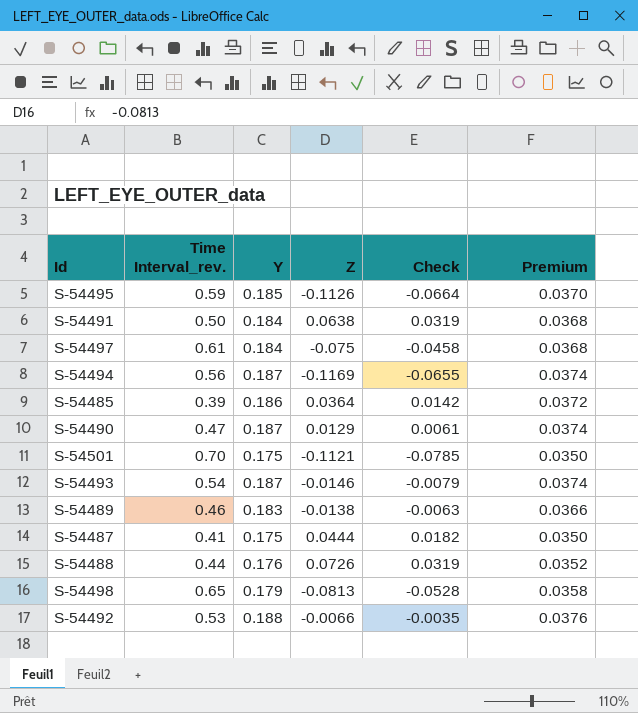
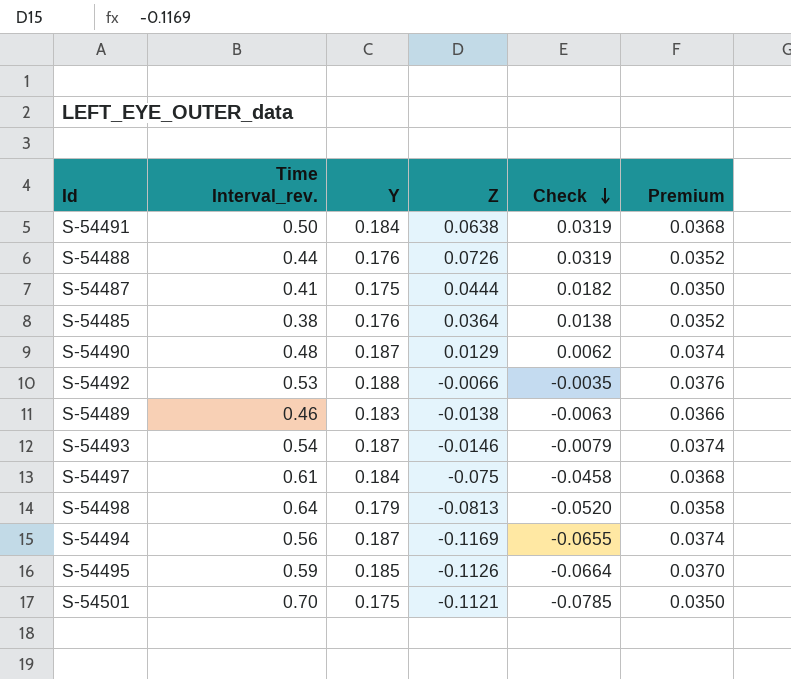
row order: none -> Check descending
S-54485 | Time Interval_rev.: 0.39 -> 0.38
S-54485 | Y: 0.186 -> 0.176
S-54485 | Check: 0.0142 -> 0.0138
S-54485 | Premium: 0.0372 -> 0.0352
S-54490 | Time Interval_rev.: 0.47 -> 0.48
S-54490 | Check: 0.0061 -> 0.0062
S-54498 | Time Interval_rev.: 0.65 -> 0.64
S-54498 | Check: -0.0528 -> -0.0520

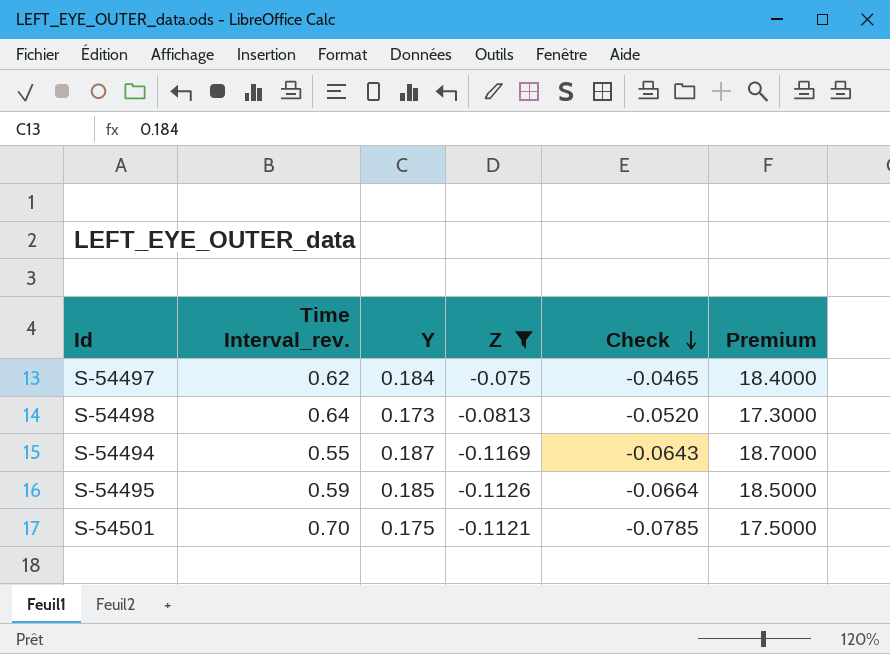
filter: none -> Z <= -0.075
column Premium | formula: [Y] * 0.2 -> [Y] * 100
S-54497 | Time Interval_rev.: 0.61 -> 0.62
S-54497 | Check: -0.0458 -> -0.0465
S-54498 | Y: 0.179 -> 0.173
S-54494 | Time Interval_rev.: 0.56 -> 0.55
S-54494 | Check: -0.0655 -> -0.0643

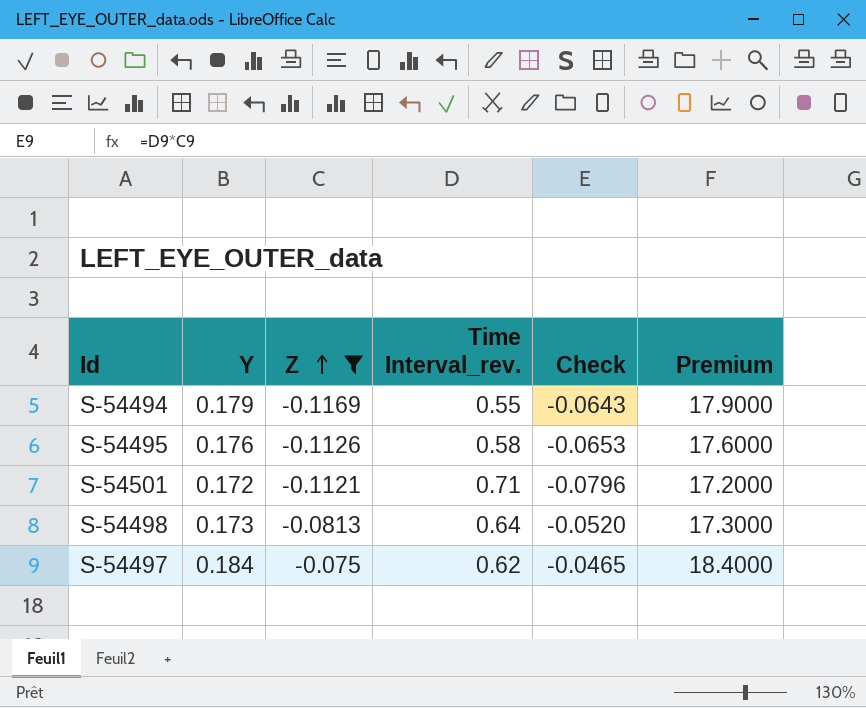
row order: Check descending -> Z ascending
column Time Interval_rev. | position: 2 -> 4
S-54494 | Y: 0.187 -> 0.179
S-54494 | Premium: 18.7000 -> 17.9000
S-54495 | Y: 0.185 -> 0.176
S-54495 | Time Interval_rev.: 0.59 -> 0.58
S-54495 | Check: -0.0664 -> -0.0653
S-54495 | Premium: 18.5000 -> 17.6000
S-54501 | Y: 0.175 -> 0.172
S-54501 | Time Interval_rev.: 0.70 -> 0.71
S-54501 | Check: -0.0785 -> -0.0796
S-54501 | Premium: 17.5000 -> 17.2000

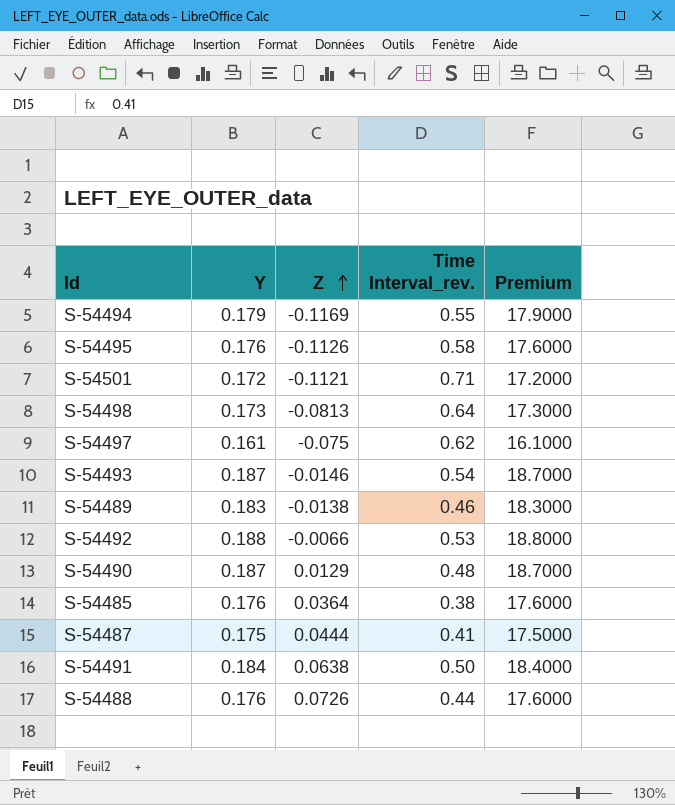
filter: Z <= -0.075 -> none
column Check | formula: [Z] * [Time Interval_rev.] -> none
S-54497 | Y: 0.184 -> 0.161
S-54497 | Premium: 18.4000 -> 16.1000

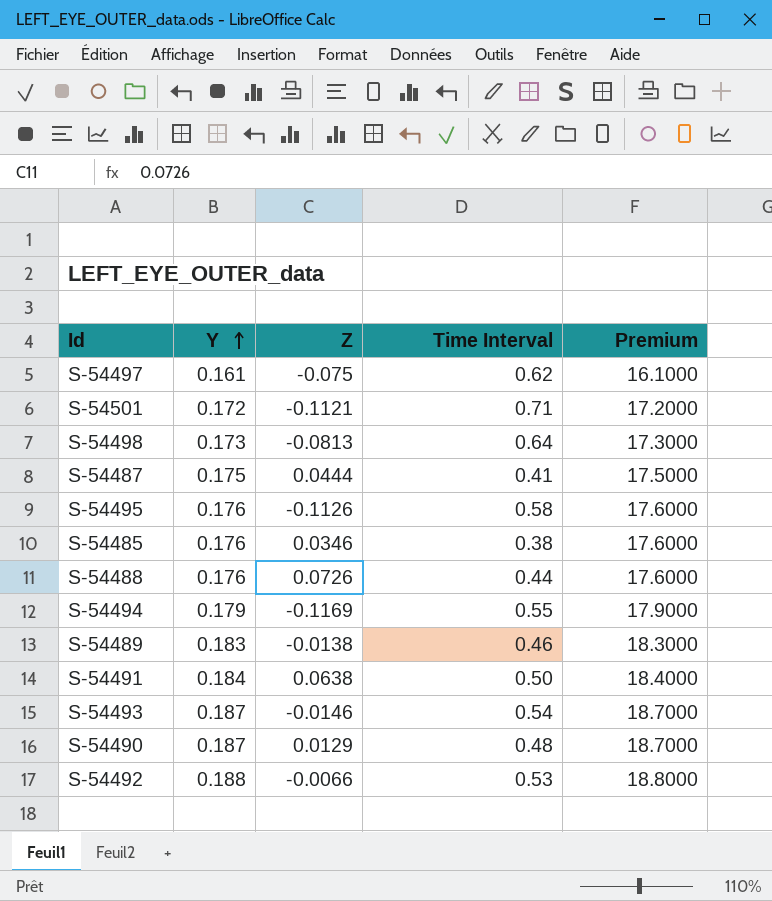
row order: Z ascending -> Y ascending
column name: Time Interval_rev. -> Time Interval
S-54485 | Z: 0.0364 -> 0.0346

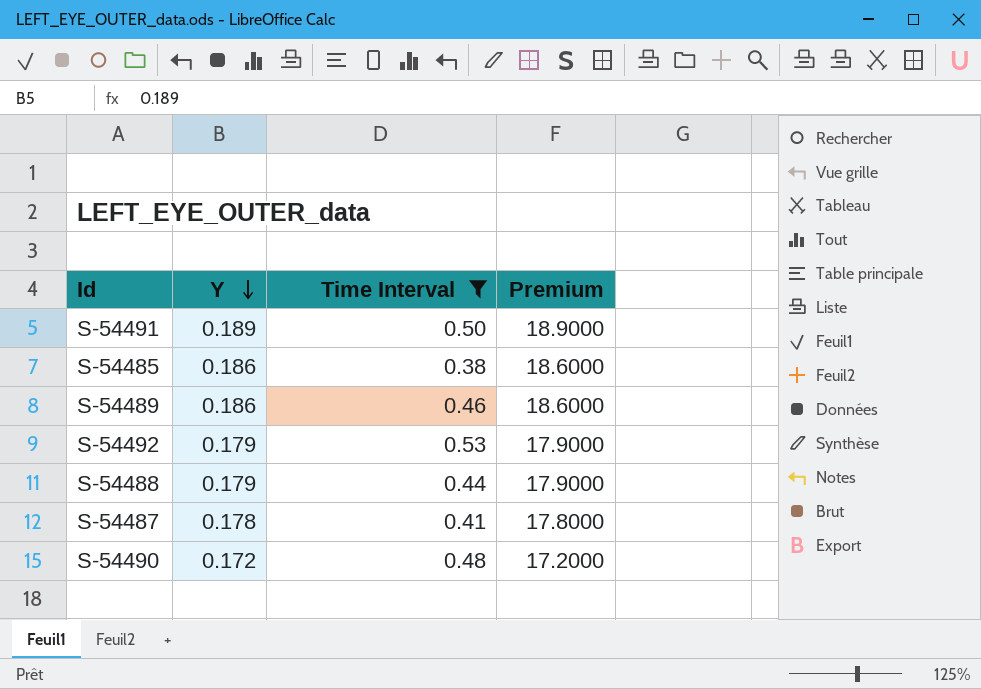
filter: none -> Time Interval <= 0.53
row order: Y ascending -> Y descending
column Z | position: 3 -> none
S-54491 | Y: 0.184 -> 0.189
S-54491 | Premium: 18.4000 -> 18.9000
S-54485 | Y: 0.176 -> 0.186
S-54485 | Premium: 17.6000 -> 18.6000
S-54489 | Y: 0.183 -> 0.186
S-54489 | Premium: 18.3000 -> 18.6000
S-54492 | Y: 0.188 -> 0.179
S-54492 | Premium: 18.8000 -> 17.9000
S-54488 | Y: 0.176 -> 0.179
S-54488 | Premium: 17.6000 -> 17.9000
S-54487 | Y: 0.175 -> 0.178
S-54487 | Premium: 17.5000 -> 17.8000
S-54490 | Y: 0.187 -> 0.172
S-54490 | Premium: 18.7000 -> 17.2000

